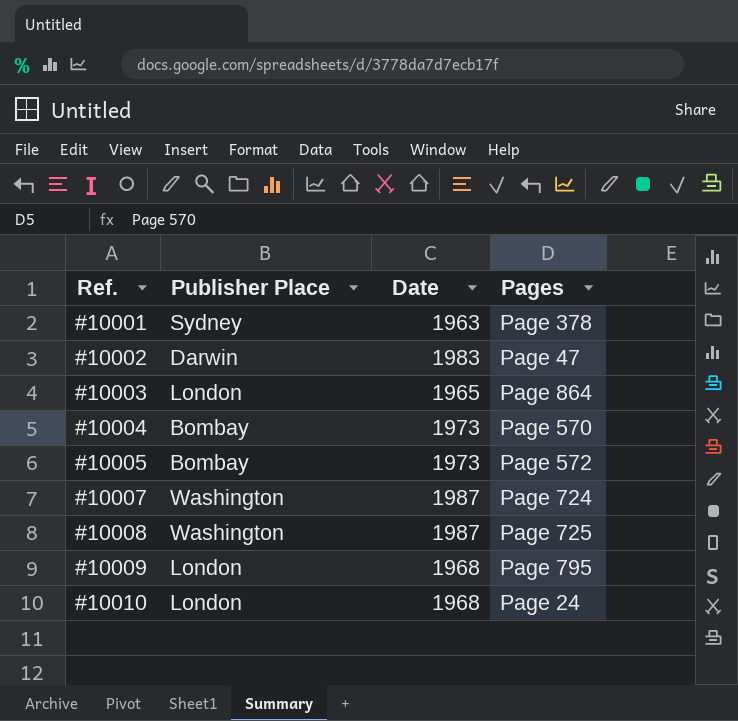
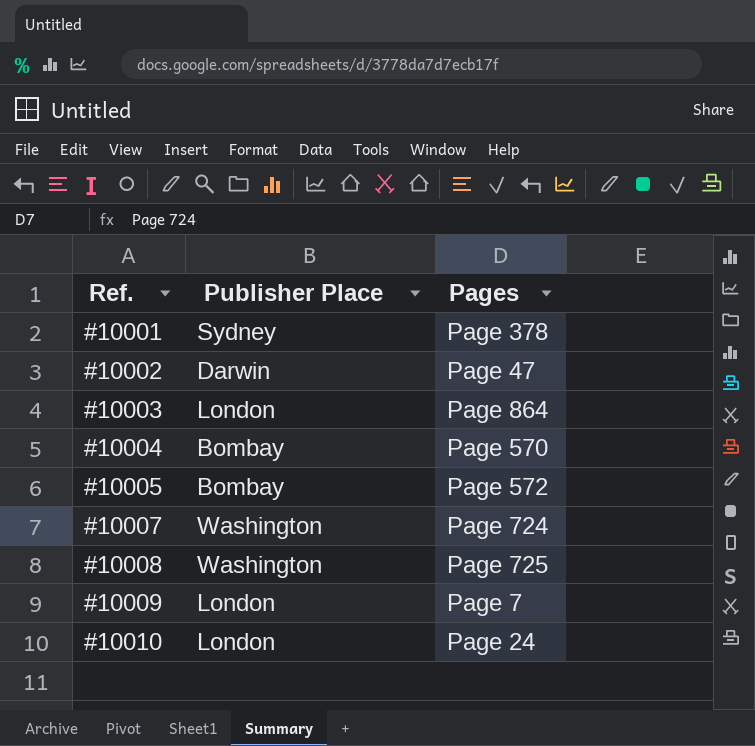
column Date | position: 3 -> none
#10009 | Pages: Page 795 -> Page 7

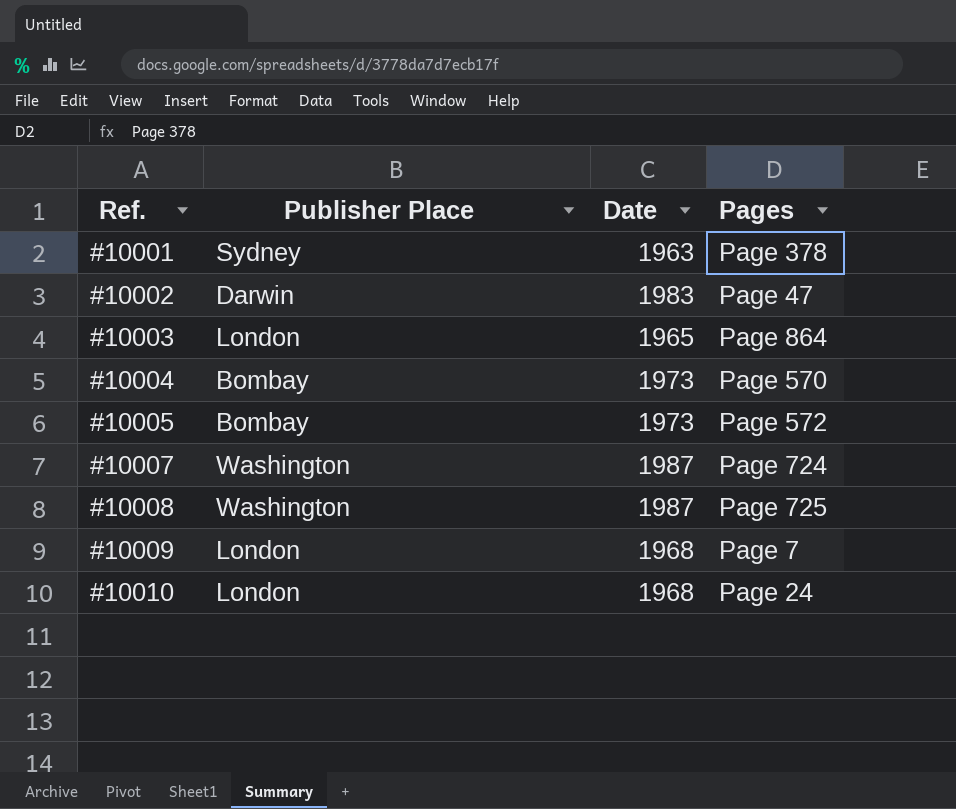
column Date | position: none -> 3

